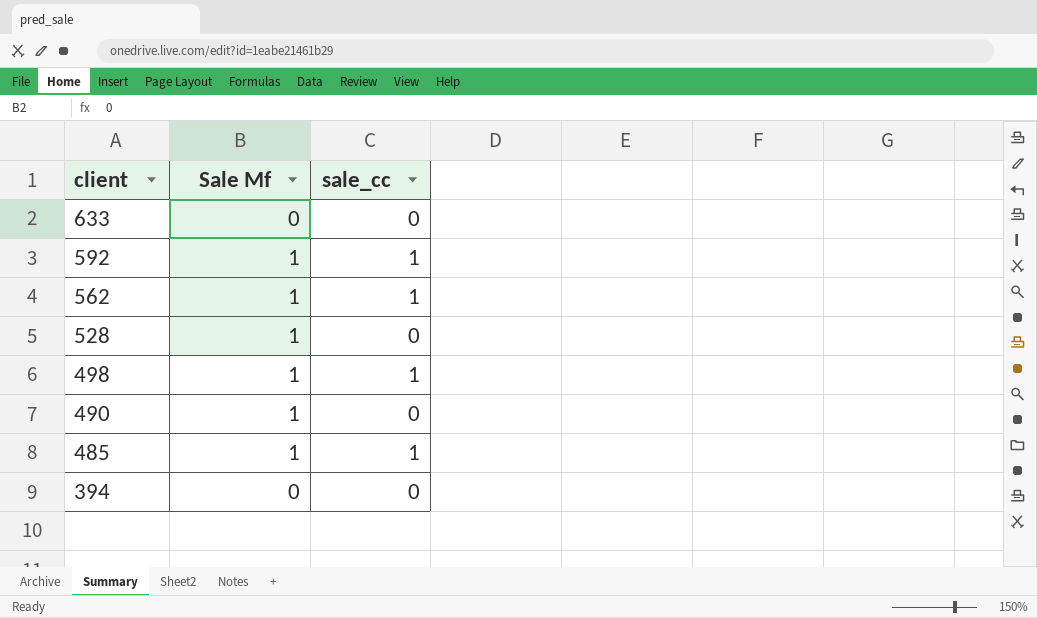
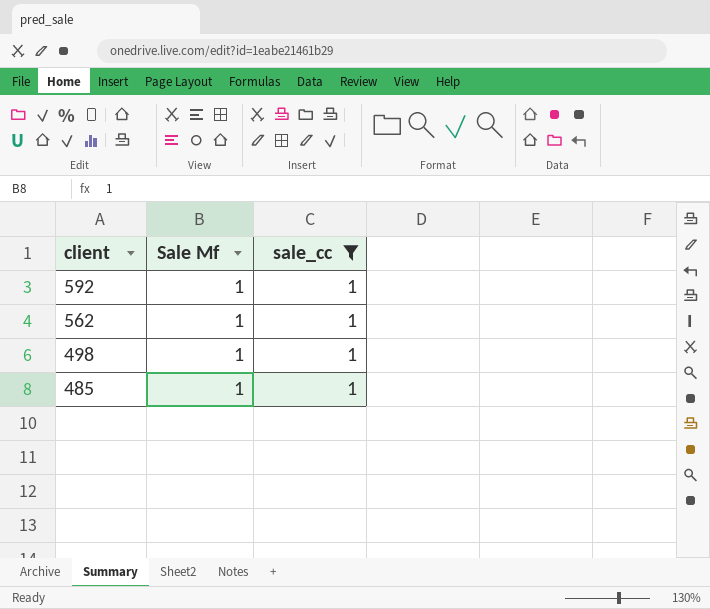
filter: none -> sale_cc = 1

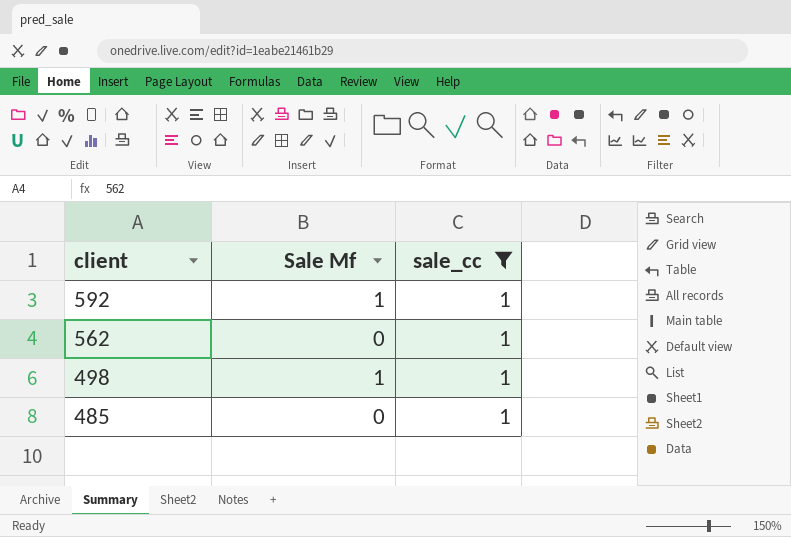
562 | Sale Mf: 1 -> 0
485 | Sale Mf: 1 -> 0

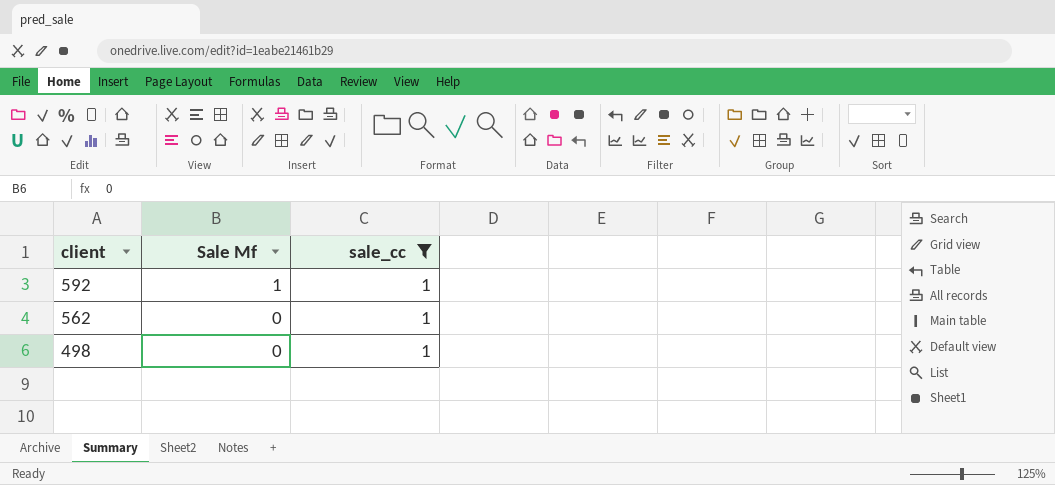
row 485: 0 | 1 -> none
498 | Sale Mf: 1 -> 0

